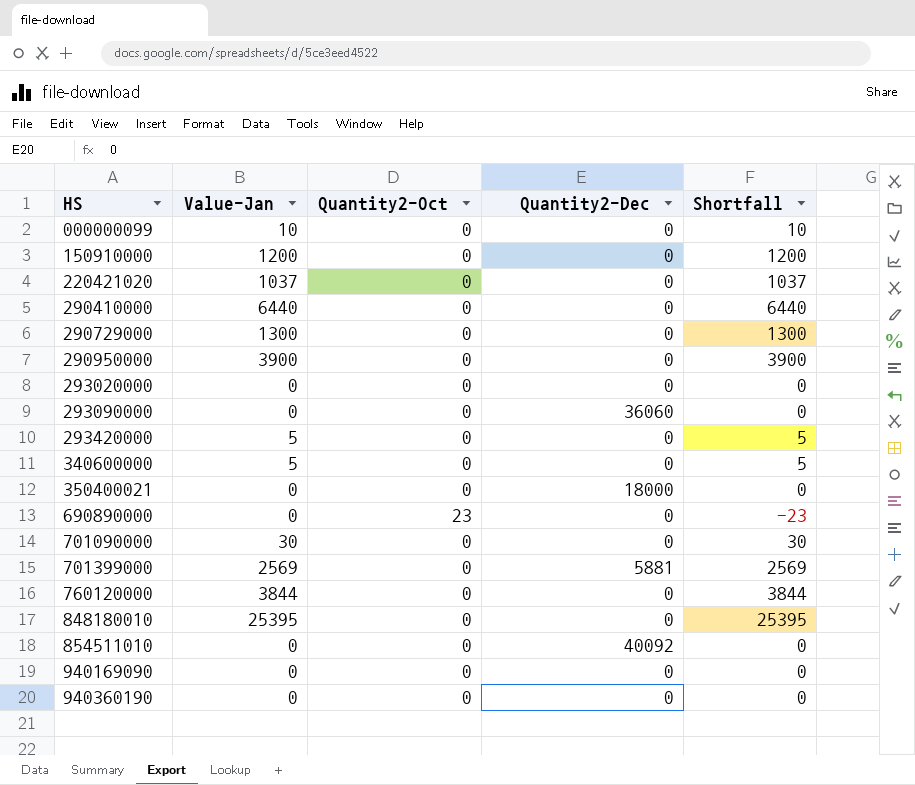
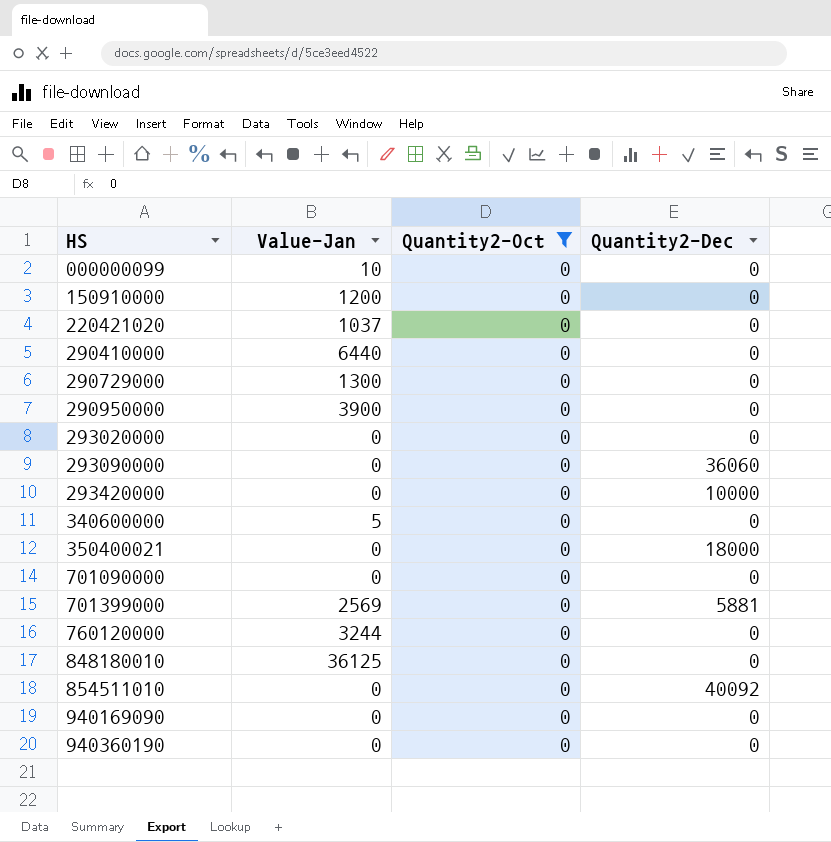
filter: none -> Quantity2-Oct = 0
column Shortfall | formula: [Value-Jan] - [Quantity2-Oct] -> none
293420000 | Value-Jan: 5 -> 0
293420000 | Quantity2-Dec: 0 -> 10000
701090000 | Value-Jan: 30 -> 0
760120000 | Value-Jan: 3844 -> 3244
848180010 | Value-Jan: 25395 -> 36125

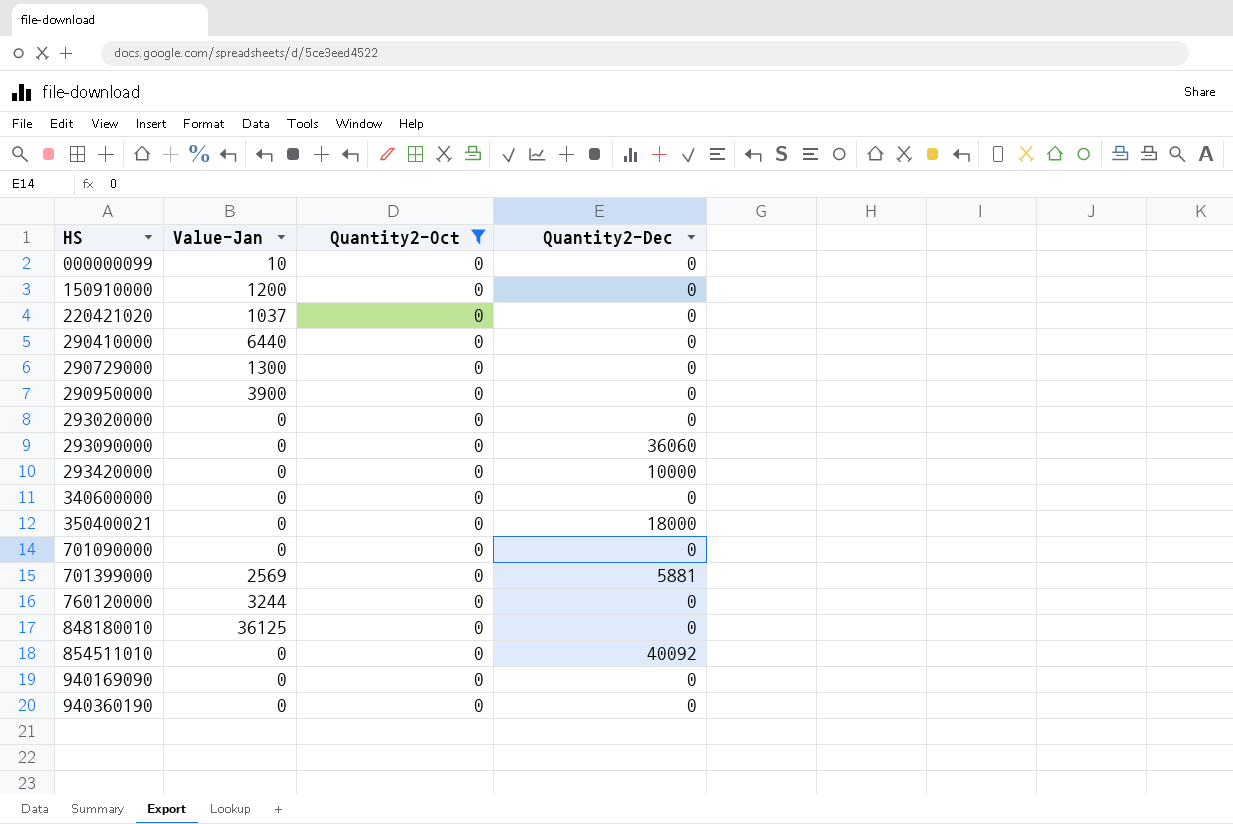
340600000 | Value-Jan: 5 -> 0

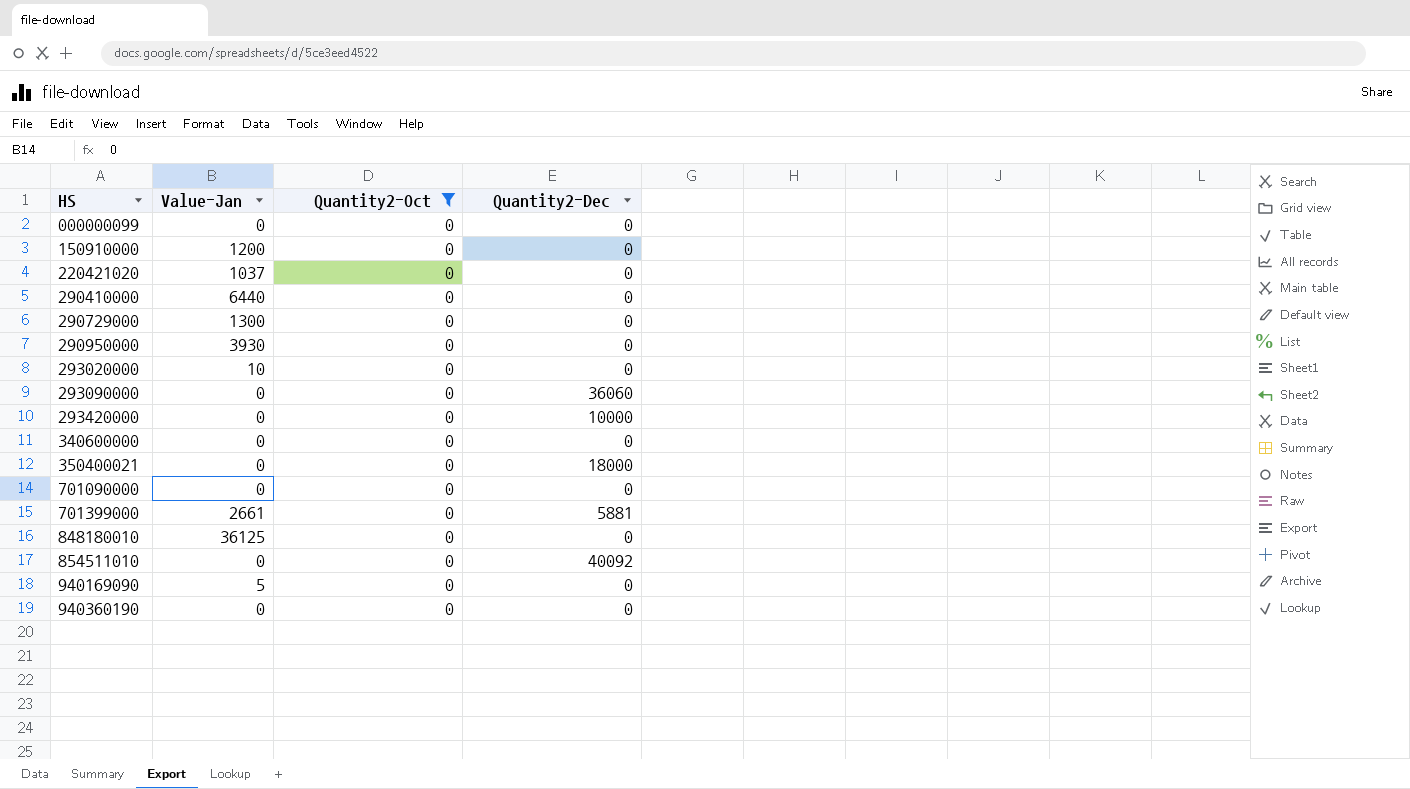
row 760120000: 3244 | 0 | 0 -> none
000000099 | Value-Jan: 10 -> 0
290950000 | Value-Jan: 3900 -> 3930
293020000 | Value-Jan: 0 -> 10
701399000 | Value-Jan: 2569 -> 2661
940169090 | Value-Jan: 0 -> 5

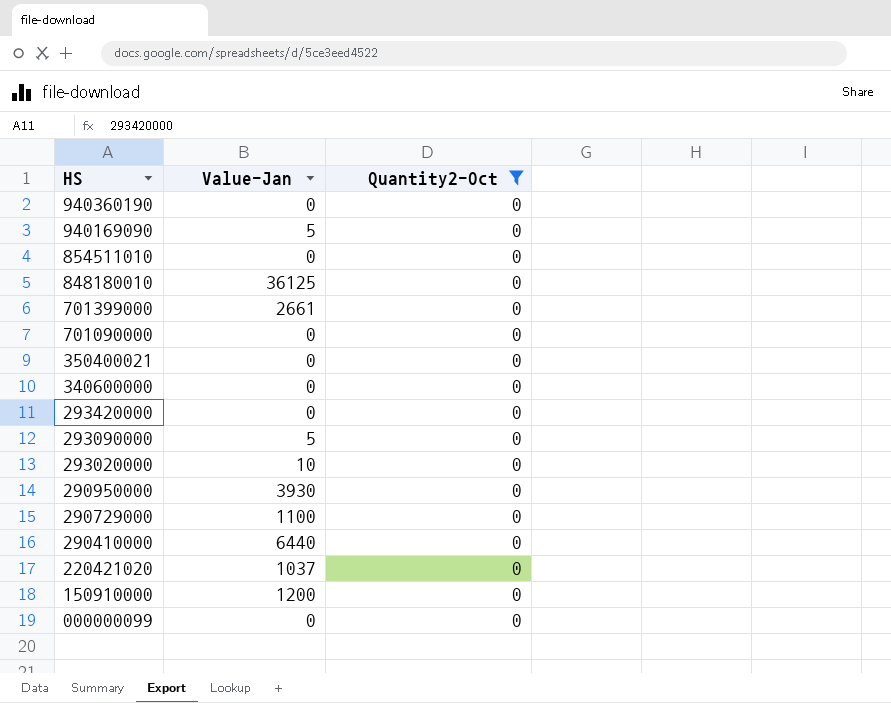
row order: HS ascending -> HS descending
column Quantity2-Dec | position: 4 -> none
293090000 | Value-Jan: 0 -> 5
290729000 | Value-Jan: 1300 -> 1100

